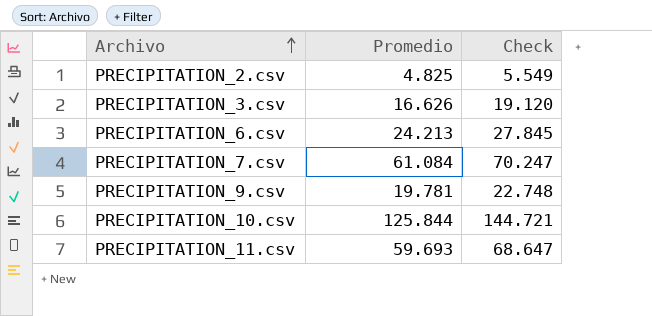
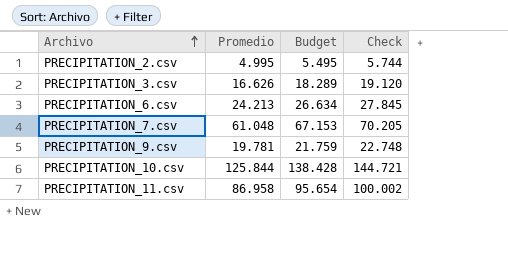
column Budget | formula: none -> [Promedio] * 1.1
PRECIPITATION_2.csv | Promedio: 4.825 -> 4.995
PRECIPITATION_2.csv | Check: 5.549 -> 5.744
PRECIPITATION_7.csv | Promedio: 61.084 -> 61.048
PRECIPITATION_7.csv | Check: 70.247 -> 70.205
PRECIPITATION_11.csv | Promedio: 59.693 -> 86.958
PRECIPITATION_11.csv | Check: 68.647 -> 100.002

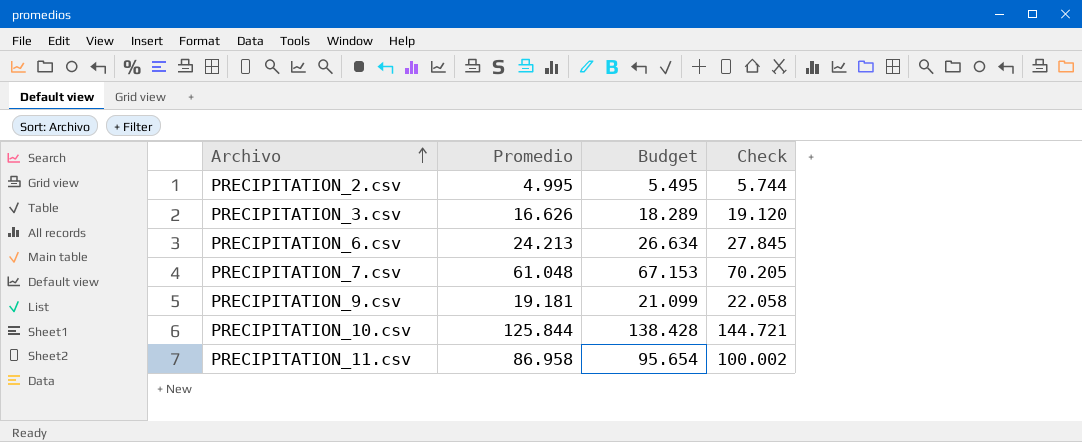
PRECIPITATION_9.csv | Promedio: 19.781 -> 19.181
PRECIPITATION_9.csv | Budget: 21.759 -> 21.099
PRECIPITATION_9.csv | Check: 22.748 -> 22.058

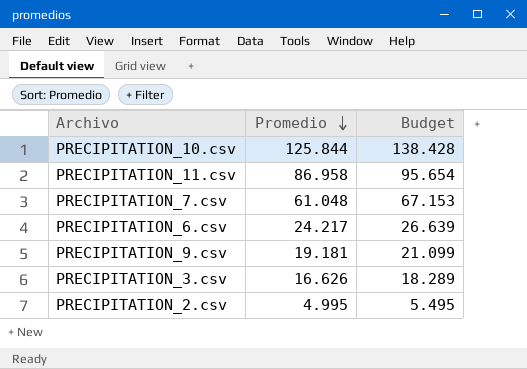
row order: Archivo ascending -> Promedio descending
column Check | formula: [Promedio] * 1.15 -> none
PRECIPITATION_6.csv | Promedio: 24.213 -> 24.217
PRECIPITATION_6.csv | Budget: 26.634 -> 26.639

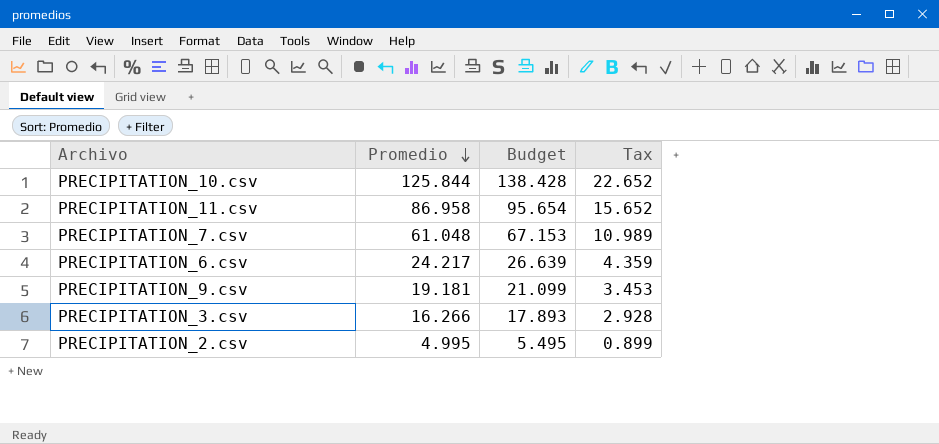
column Tax | formula: none -> [Promedio] * 0.18
PRECIPITATION_3.csv | Promedio: 16.626 -> 16.266
PRECIPITATION_3.csv | Budget: 18.289 -> 17.893

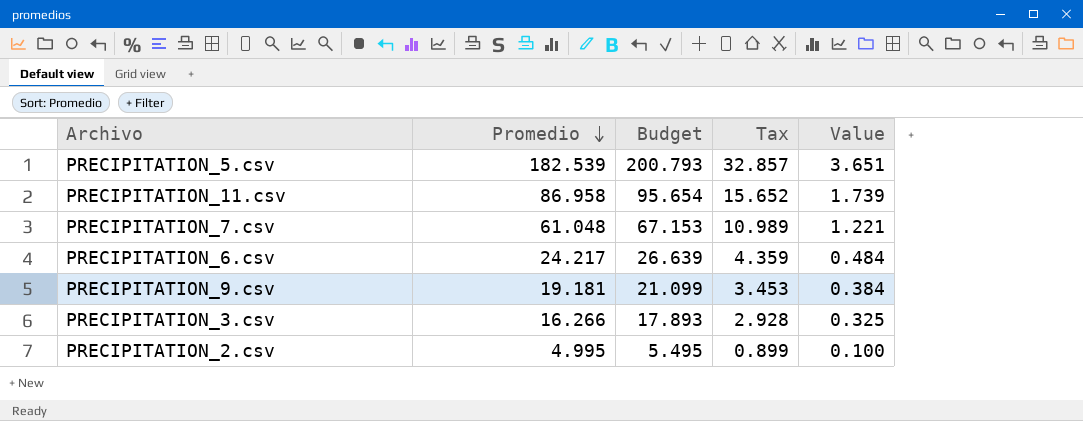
column Value | formula: none -> [Promedio] * 0.02
row PRECIPITATION_10.csv: 125.844 | 138.428 | 22.652 -> none
row PRECIPITATION_5.csv: none -> 182.539 | 200.793 | 32.857 | 3.651

